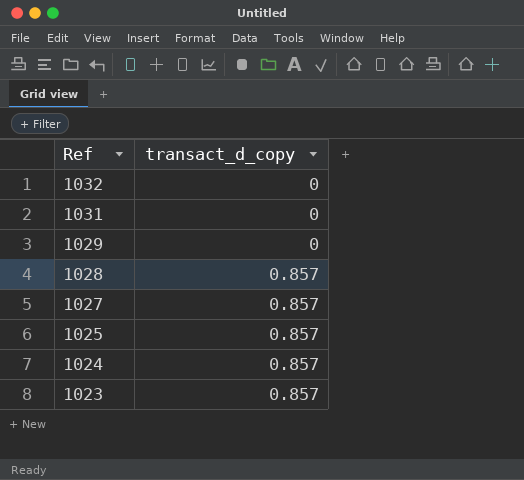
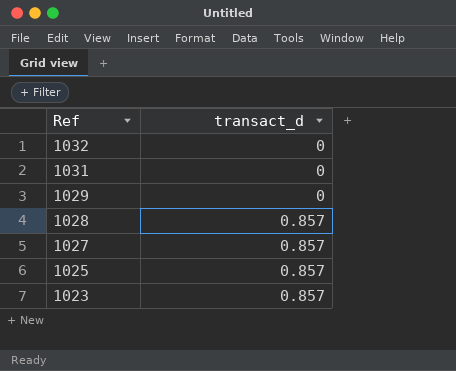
column name: transact_d_copy -> transact_d
row 1024: 0.857 -> none

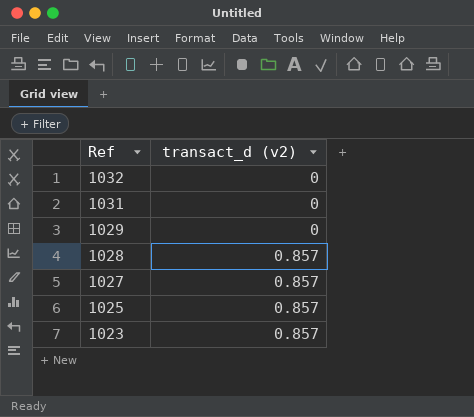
column name: transact_d -> transact_d (v2)

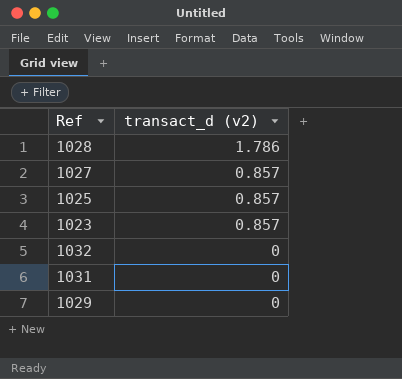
row order: Ref descending -> transact_d (v2) descending
1028 | transact_d (v2): 0.857 -> 1.786

